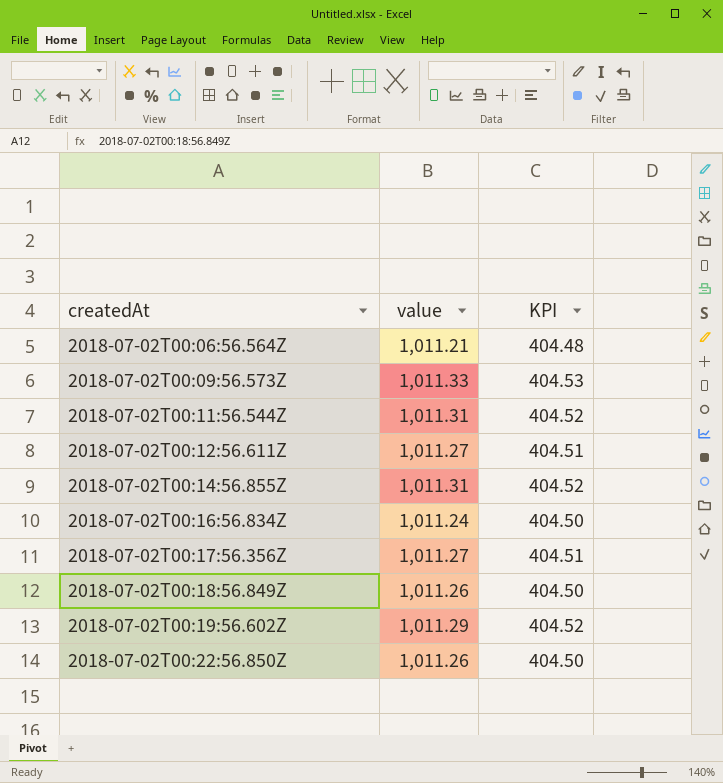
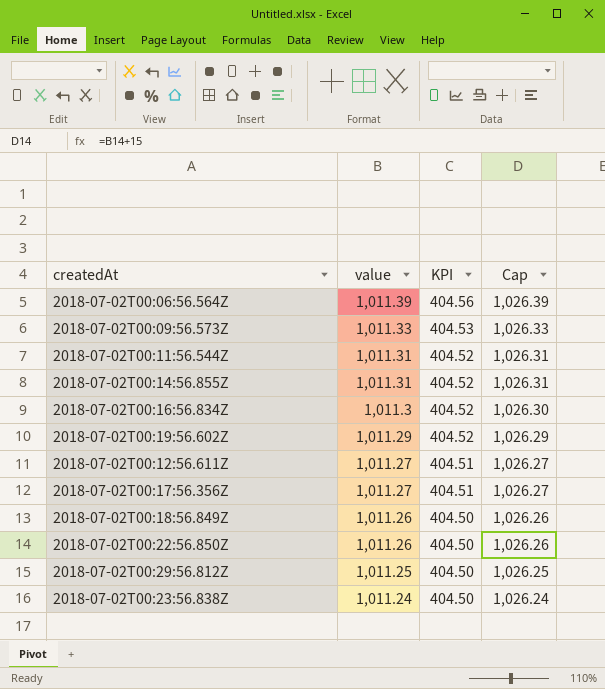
row order: createdAt ascending -> value descending
column Cap | formula: none -> [value] + 15
2018-07-02T00:06:56.564Z | value: 1,011.21 -> 1,011.39
2018-07-02T00:06:56.564Z | KPI: 404.48 -> 404.56
2018-07-02T00:16:56.834Z | value: 1,011.24 -> 1,011.3
2018-07-02T00:16:56.834Z | KPI: 404.50 -> 404.52
row 2018-07-02T00:29:56.812Z: none -> 1,011.25 | 404.50 | 1,026.25
row 2018-07-02T00:23:56.838Z: none -> 1,011.24 | 404.50 | 1,026.24

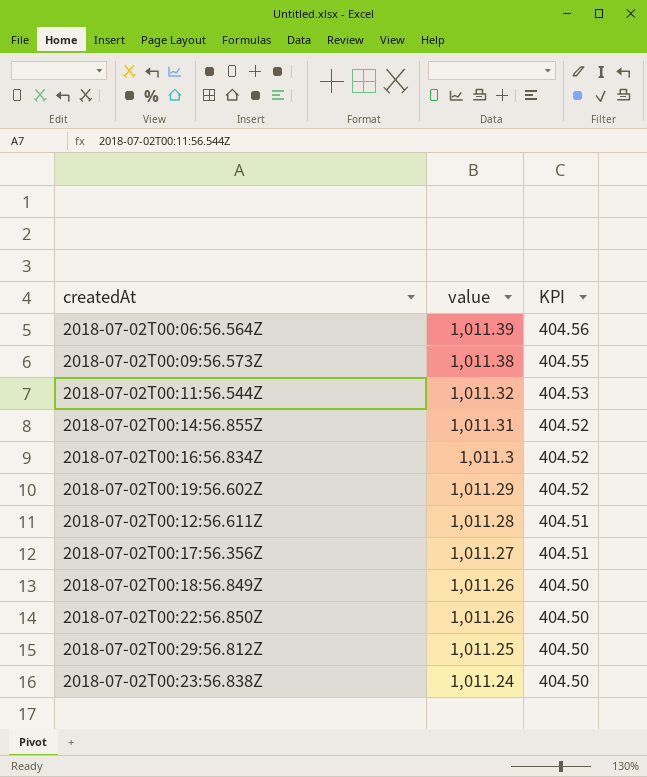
column Cap | formula: [value] + 15 -> none
2018-07-02T00:09:56.573Z | value: 1,011.33 -> 1,011.38
2018-07-02T00:09:56.573Z | KPI: 404.53 -> 404.55
2018-07-02T00:11:56.544Z | value: 1,011.31 -> 1,011.32
2018-07-02T00:11:56.544Z | KPI: 404.52 -> 404.53
2018-07-02T00:12:56.611Z | value: 1,011.27 -> 1,011.28

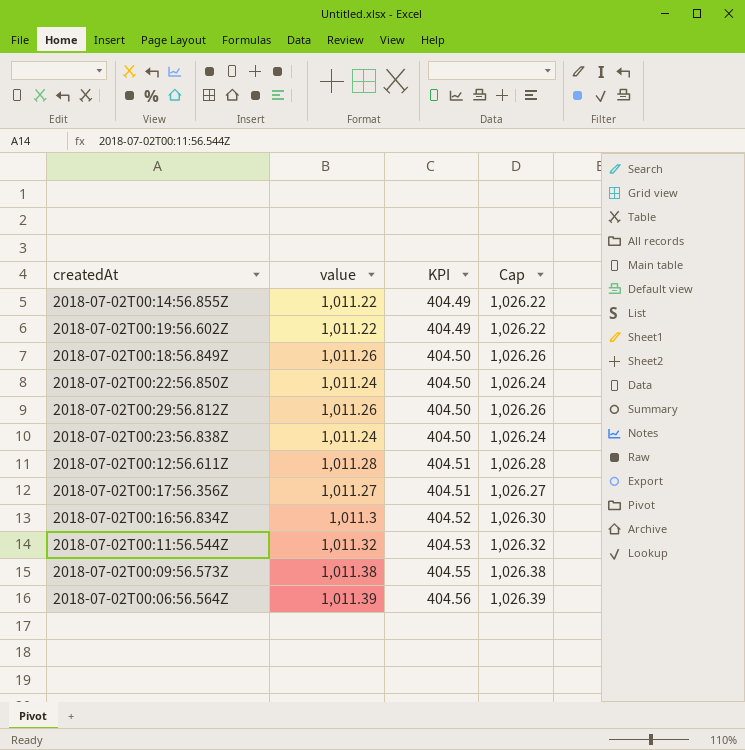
row order: value descending -> KPI ascending
column Cap | formula: none -> [value] + 15
2018-07-02T00:14:56.855Z | value: 1,011.31 -> 1,011.22
2018-07-02T00:14:56.855Z | KPI: 404.52 -> 404.49
2018-07-02T00:19:56.602Z | value: 1,011.29 -> 1,011.22
2018-07-02T00:19:56.602Z | KPI: 404.52 -> 404.49
2018-07-02T00:22:56.850Z | value: 1,011.26 -> 1,011.24
2018-07-02T00:29:56.812Z | value: 1,011.25 -> 1,011.26

